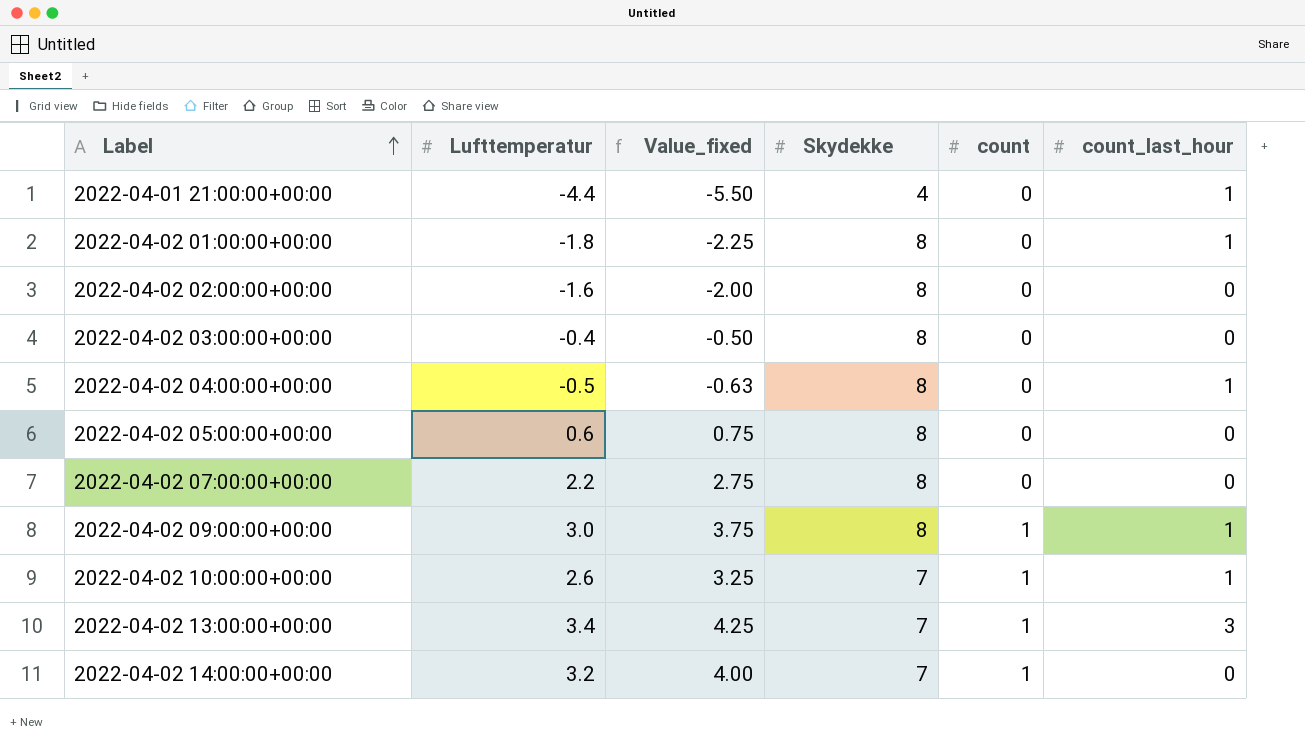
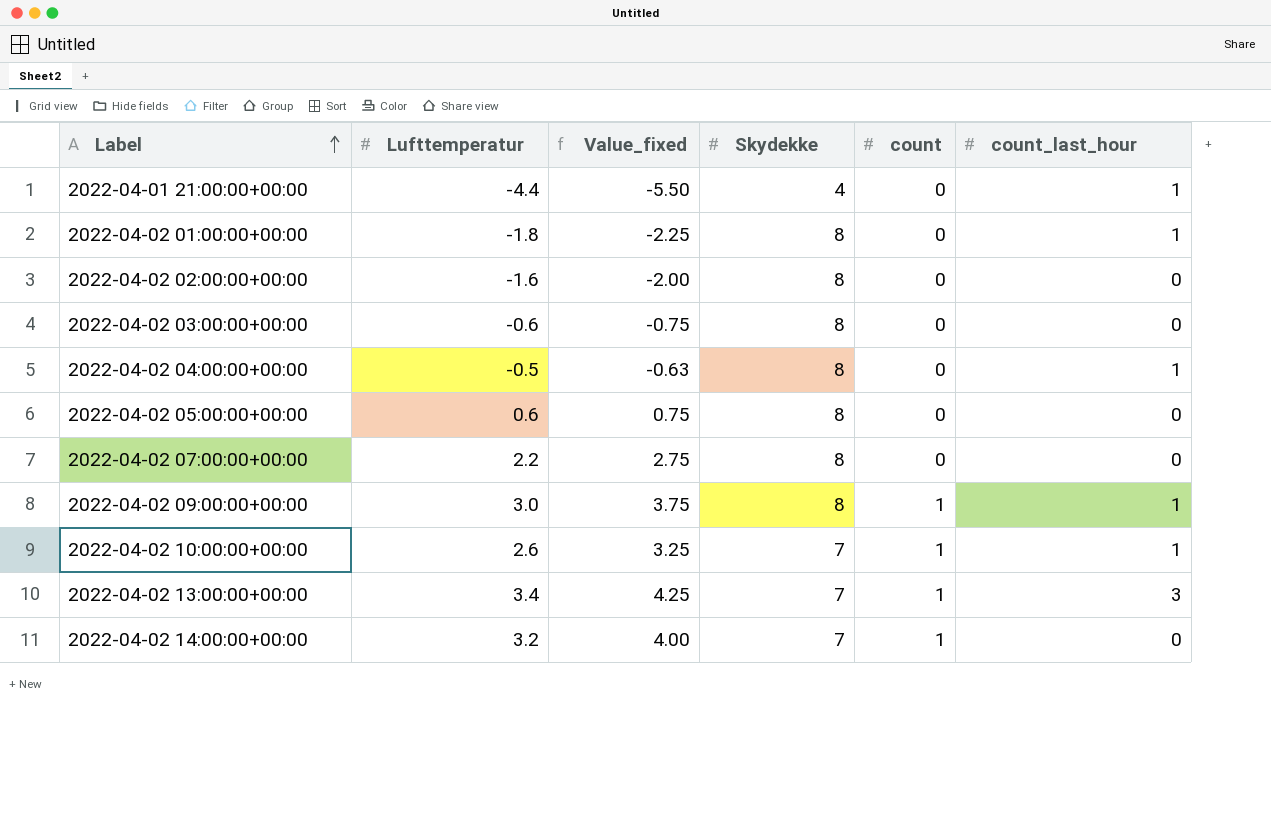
2022-04-02 03:00:00+00:00 | Lufttemperatur: -0.4 -> -0.6
2022-04-02 03:00:00+00:00 | Value_fixed: -0.50 -> -0.75

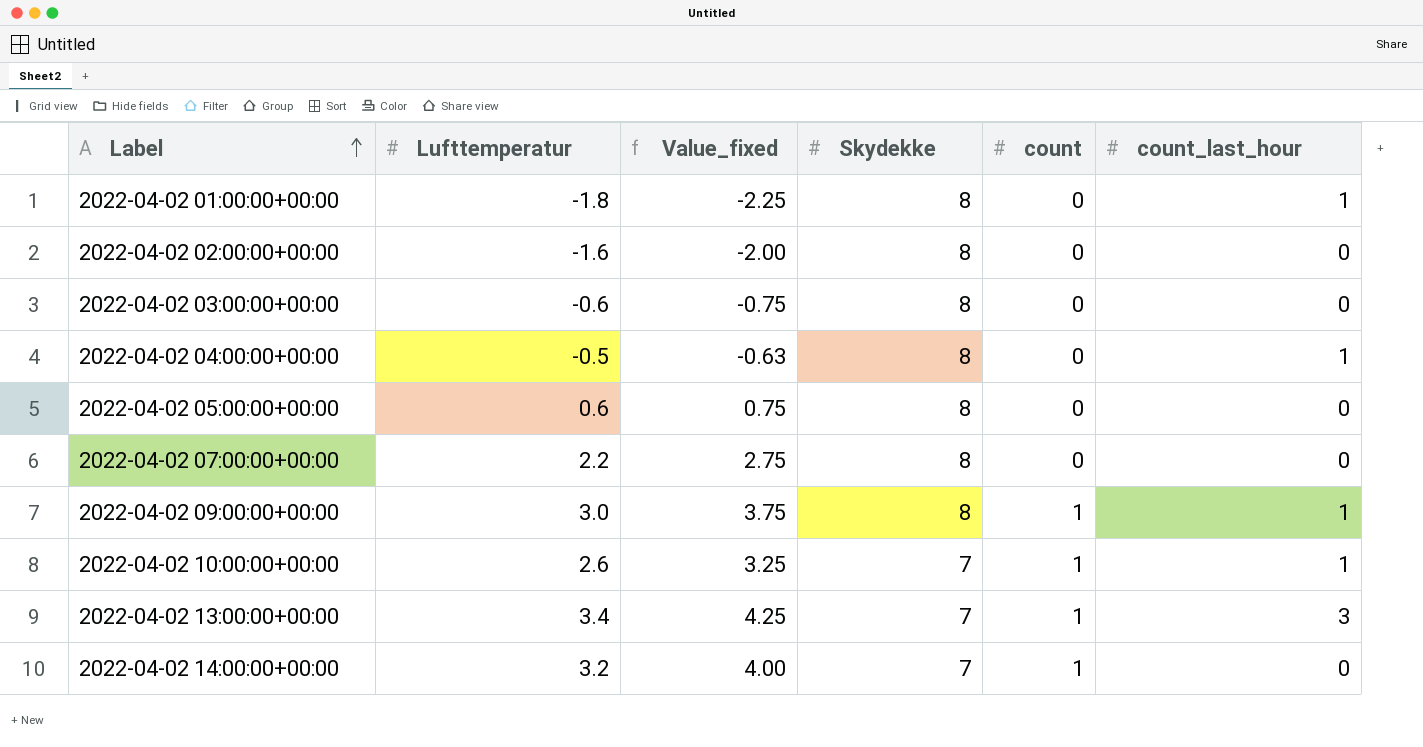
row 2022-04-01 21:00:00+00:00: -4.4 | -5.50 | 4 | 0 | 1 -> none

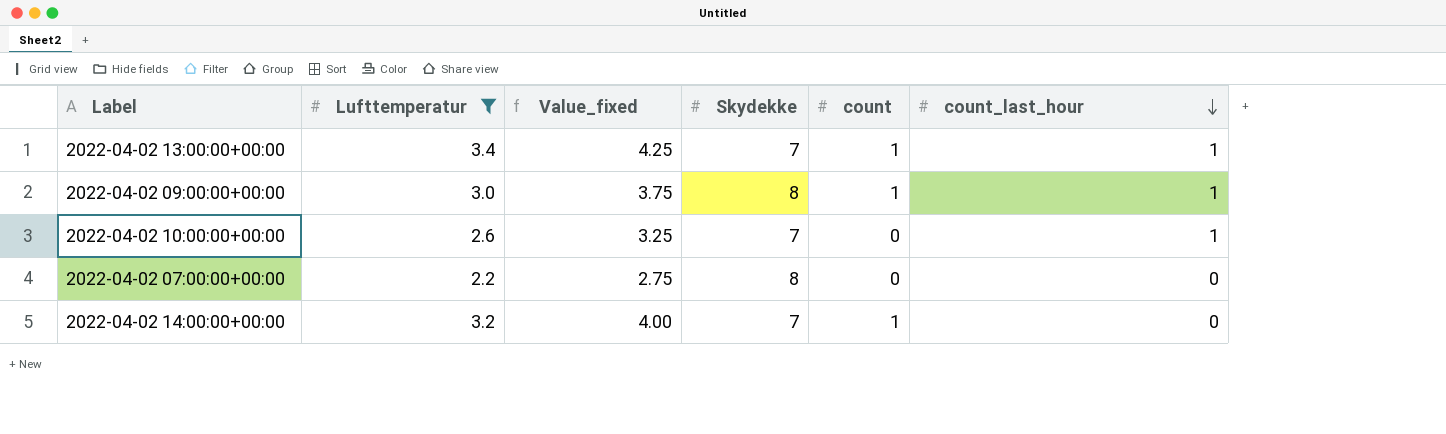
filter: none -> Lufttemperatur >= 2.2
row order: Label ascending -> count_last_hour descending
2022-04-02 13:00:00+00:00 | count_last_hour: 3 -> 1
2022-04-02 10:00:00+00:00 | count: 1 -> 0

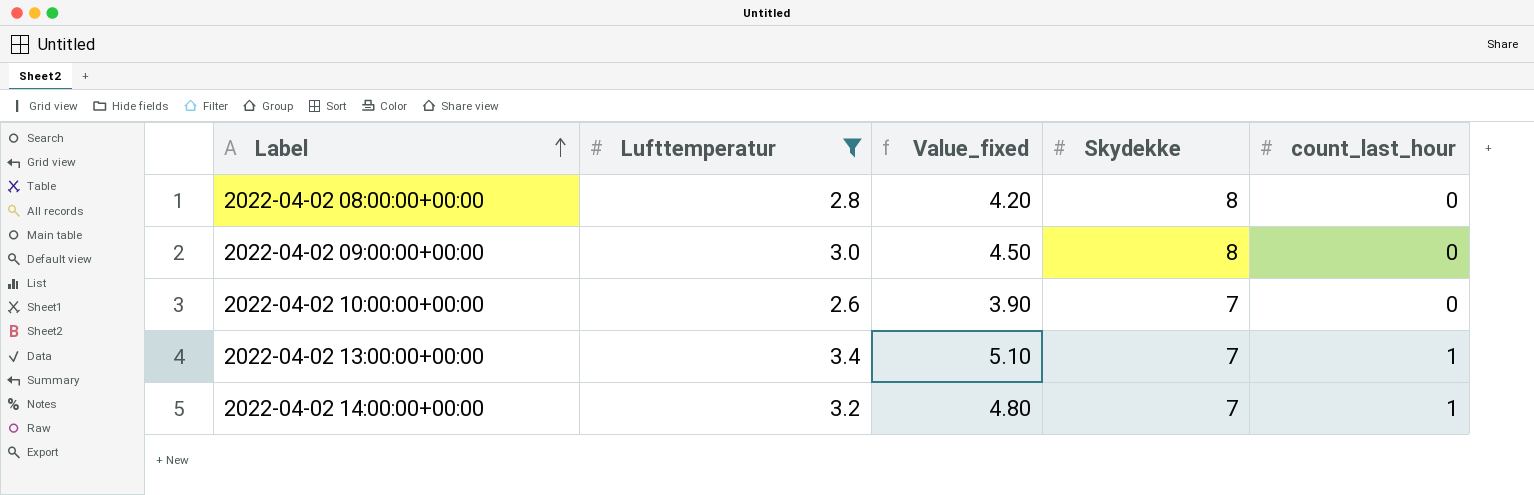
row order: count_last_hour descending -> Label ascending
column count | position: 5 -> none
column Value_fixed | formula: [Lufttemperatur] * 1.25 -> [Lufttemperatur] * 1.5
row 2022-04-02 07:00:00+00:00: 2.2 | 2.75 | 8 | 0 | 0 -> none
row 2022-04-02 08:00:00+00:00: none -> 2.8 | 4.20 | 8 | 0
2022-04-02 09:00:00+00:00 | count_last_hour: 1 -> 0
2022-04-02 10:00:00+00:00 | count_last_hour: 1 -> 0
2022-04-02 14:00:00+00:00 | count_last_hour: 0 -> 1

